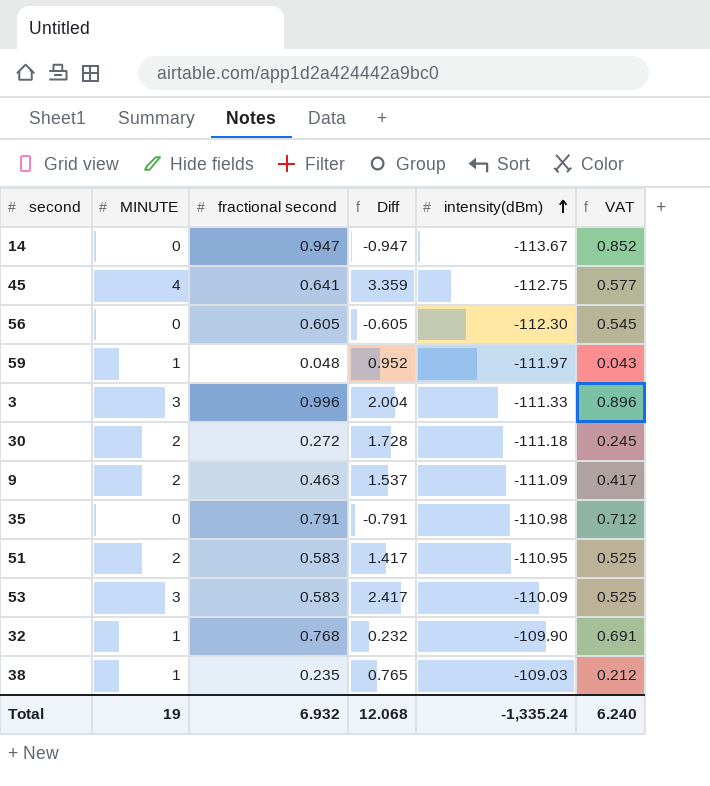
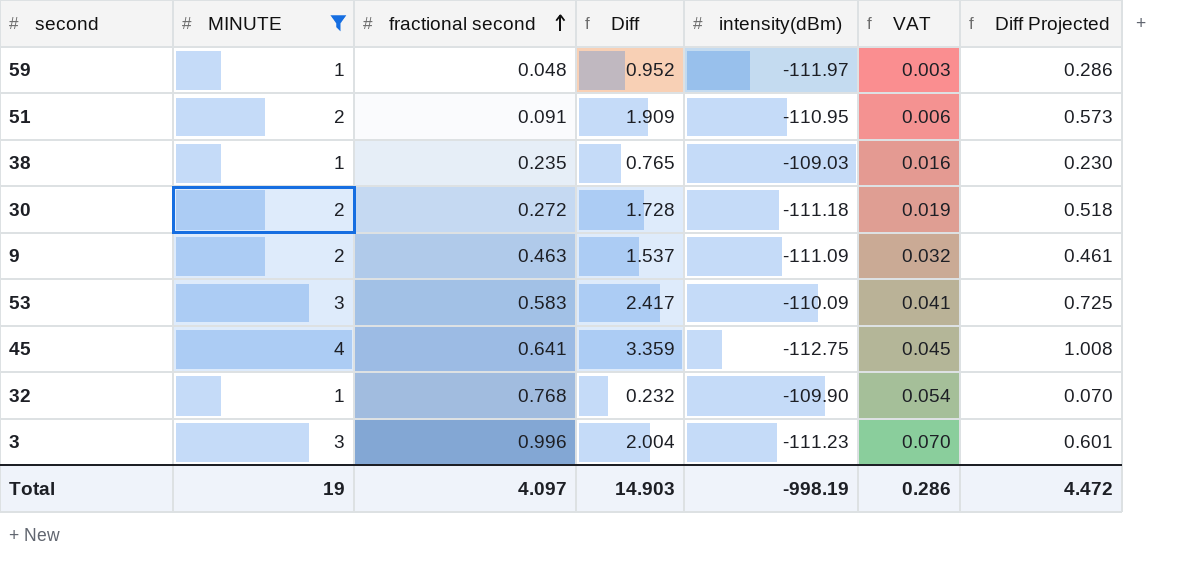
filter: none -> MINUTE != 0
row order: intensity(dBm) ascending -> fractional second ascending
column VAT | formula: [fractional second] * 0.9 -> [fractional second] * 0.07
column Diff Projected | formula: none -> [Diff] * 0.3
51 | fractional second: 0.583 -> 0.091
51 | Diff: 1.417 -> 1.909
3 | intensity(dBm): -111.33 -> -111.23
Total | fractional second: 6.932 -> 4.097
Total | Diff: 12.068 -> 14.903
Total | intensity(dBm): -1,335.24 -> -998.19
Total | VAT: 6.240 -> 0.286

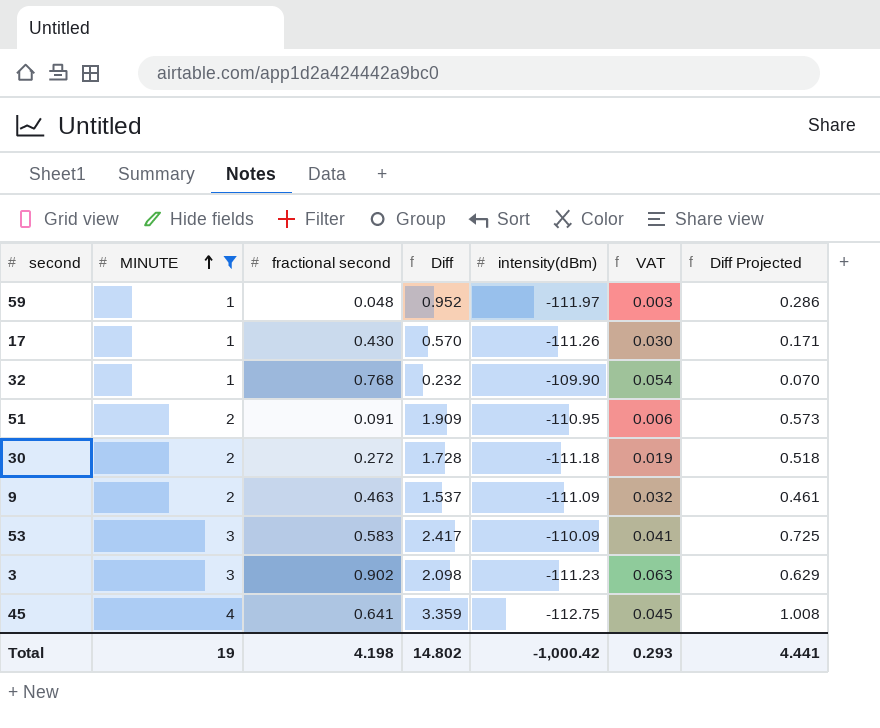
row order: fractional second ascending -> MINUTE ascending
row 38: 1 | 0.235 | 0.765 | -109.03 | 0.016 | 0.230 -> none
row 17: none -> 1 | 0.430 | 0.570 | -111.26 | 0.030 | 0.171
3 | fractional second: 0.996 -> 0.902
3 | Diff: 2.004 -> 2.098
3 | VAT: 0.070 -> 0.063
3 | Diff Projected: 0.601 -> 0.629
Total | fractional second: 4.097 -> 4.198
Total | Diff: 14.903 -> 14.802
Total | intensity(dBm): -998.19 -> -1,000.42
Total | VAT: 0.286 -> 0.293
Total | Diff Projected: 4.472 -> 4.441

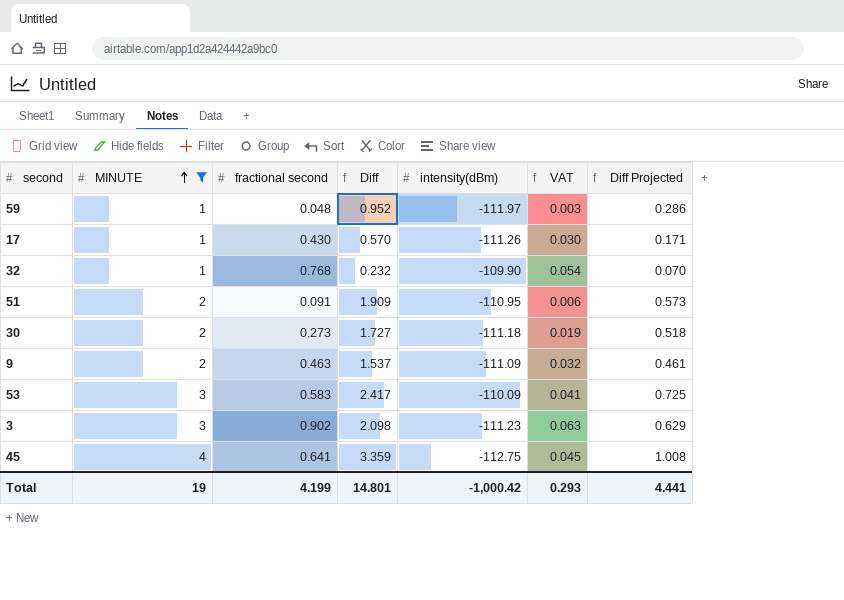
30 | fractional second: 0.272 -> 0.273
30 | Diff: 1.728 -> 1.727
Total | fractional second: 4.198 -> 4.199
Total | Diff: 14.802 -> 14.801

